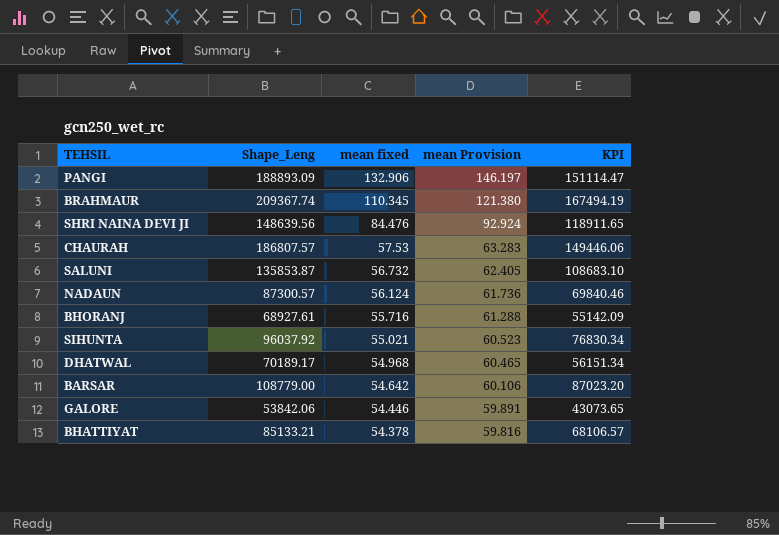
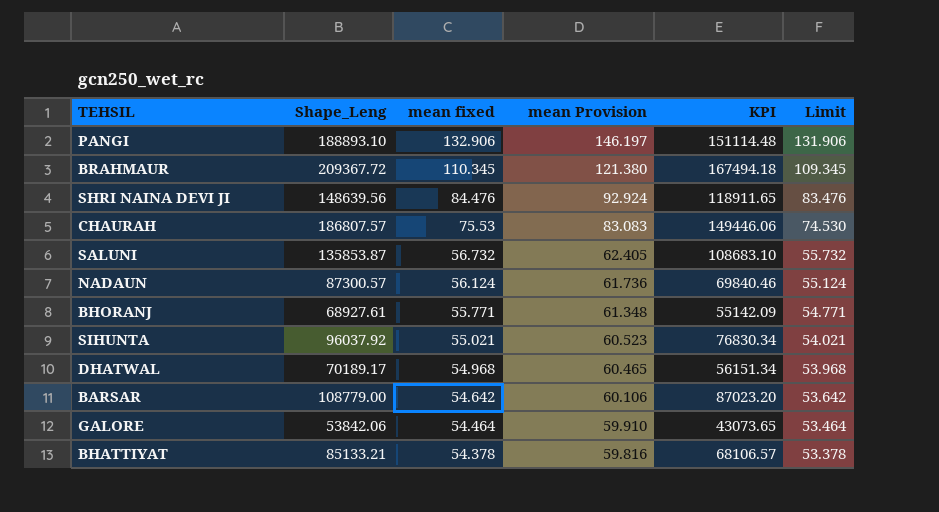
column Limit | formula: none -> [mean fixed] - 1
PANGI | Shape_Leng: 188893.09 -> 188893.10
PANGI | KPI: 151114.47 -> 151114.48
BRAHMAUR | Shape_Leng: 209367.74 -> 209367.72
BRAHMAUR | KPI: 167494.19 -> 167494.18
CHAURAH | mean fixed: 57.53 -> 75.53
CHAURAH | mean Provision: 63.283 -> 83.083
BHORANJ | mean fixed: 55.716 -> 55.771
BHORANJ | mean Provision: 61.288 -> 61.348
GALORE | mean fixed: 54.446 -> 54.464
GALORE | mean Provision: 59.891 -> 59.910

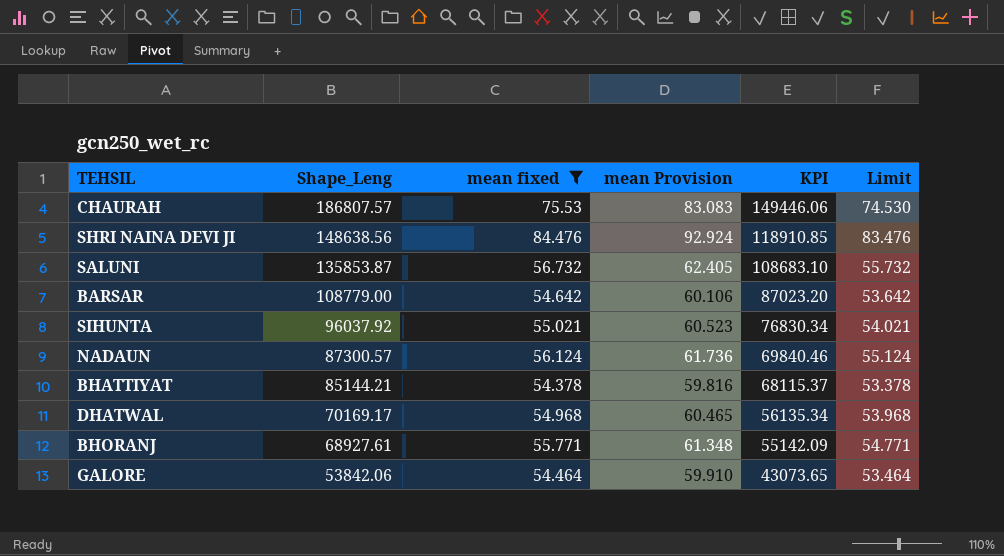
filter: none -> mean fixed <= 84.476
row order: mean fixed descending -> Shape_Leng descending
SHRI NAINA DEVI JI | Shape_Leng: 148639.56 -> 148638.56
SHRI NAINA DEVI JI | KPI: 118911.65 -> 118910.85
BHATTIYAT | Shape_Leng: 85133.21 -> 85144.21
BHATTIYAT | KPI: 68106.57 -> 68115.37
DHATWAL | Shape_Leng: 70189.17 -> 70169.17
DHATWAL | KPI: 56151.34 -> 56135.34

